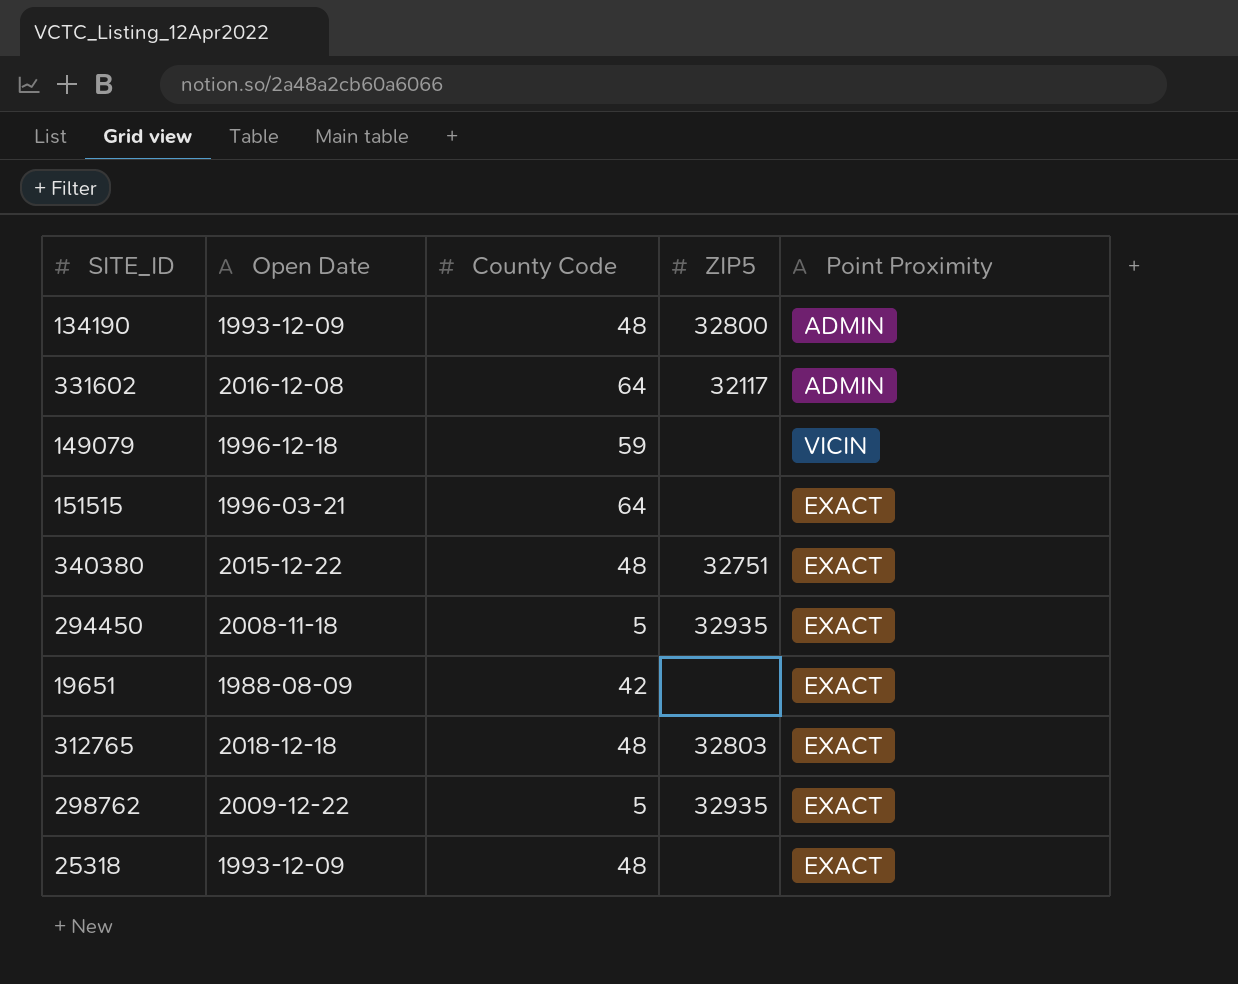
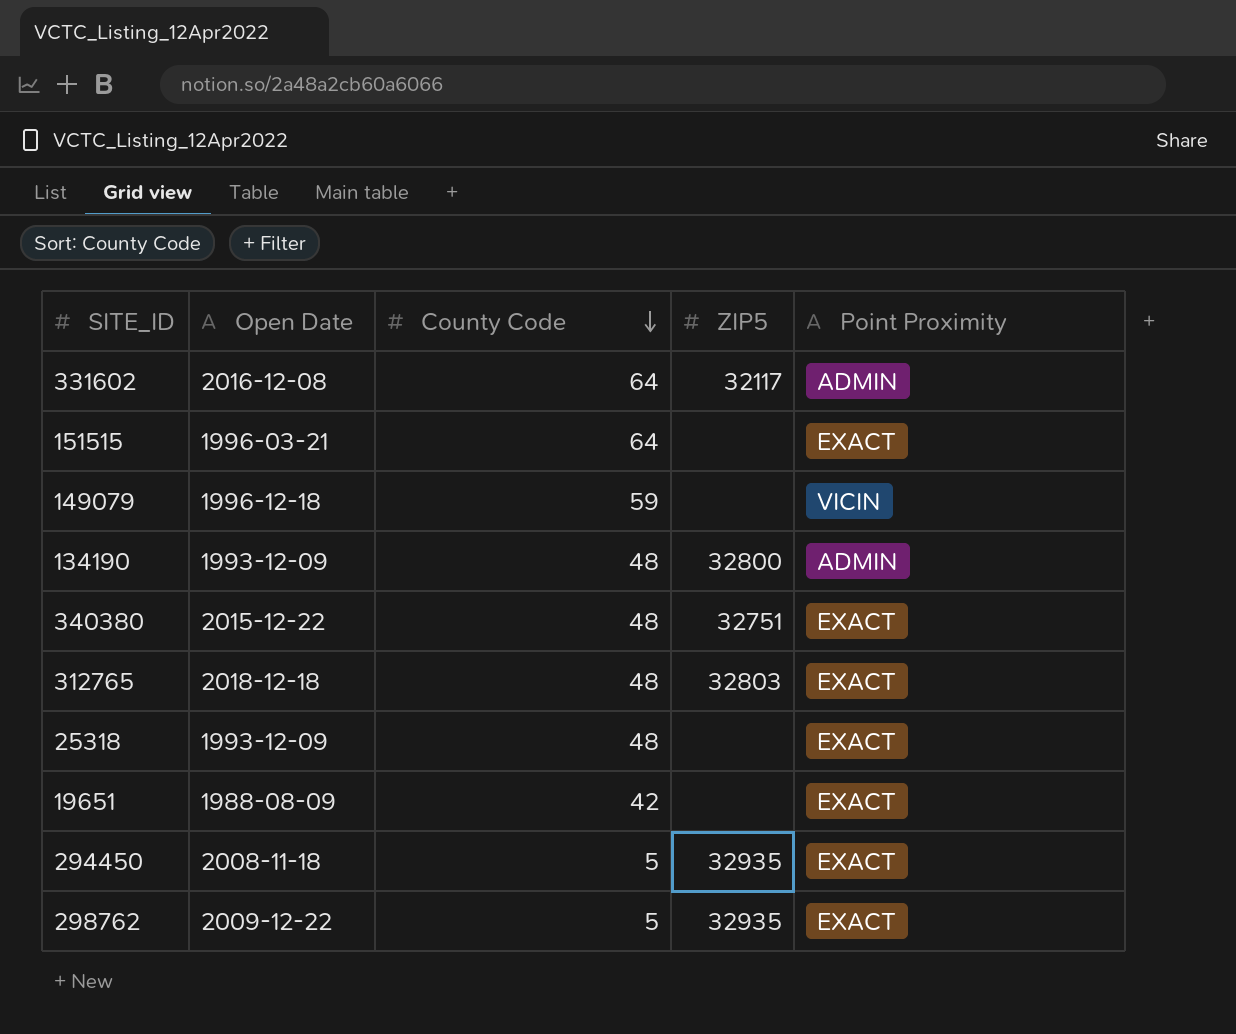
row order: none -> County Code descending

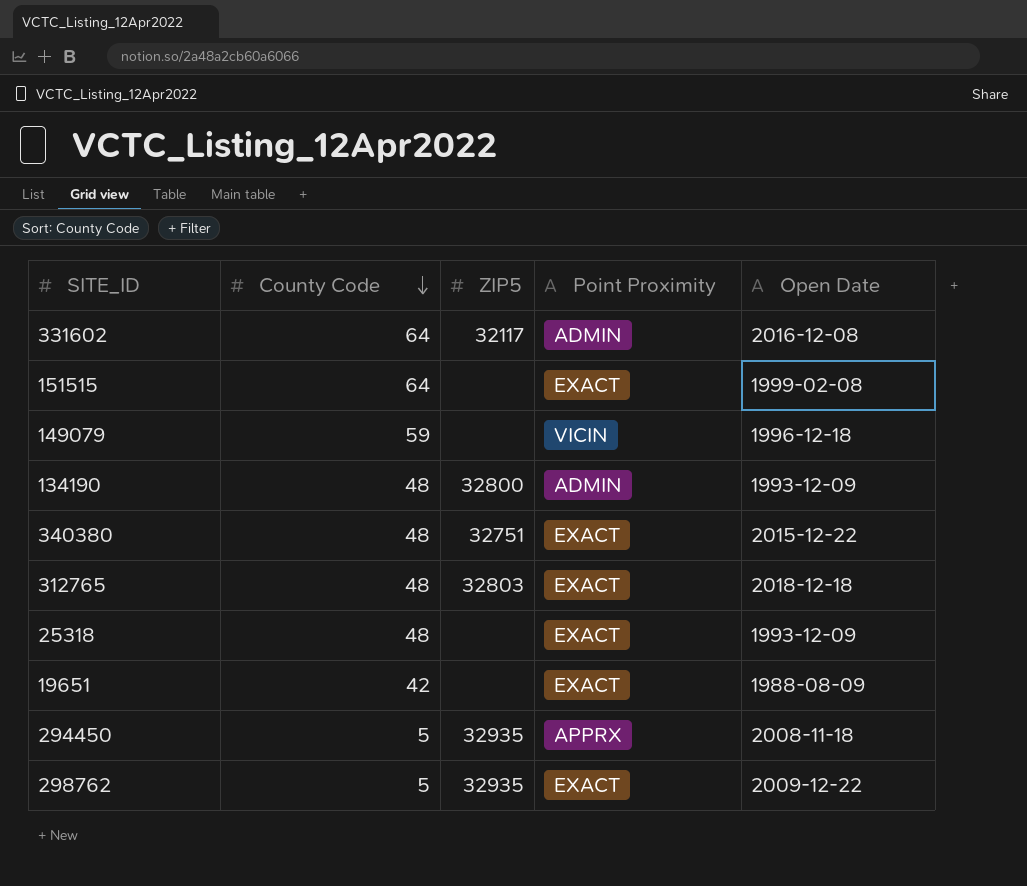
column Open Date | position: 2 -> 5
151515 | Open Date: 1996-03-21 -> 1999-02-08
294450 | Point Proximity: EXACT -> APPRX

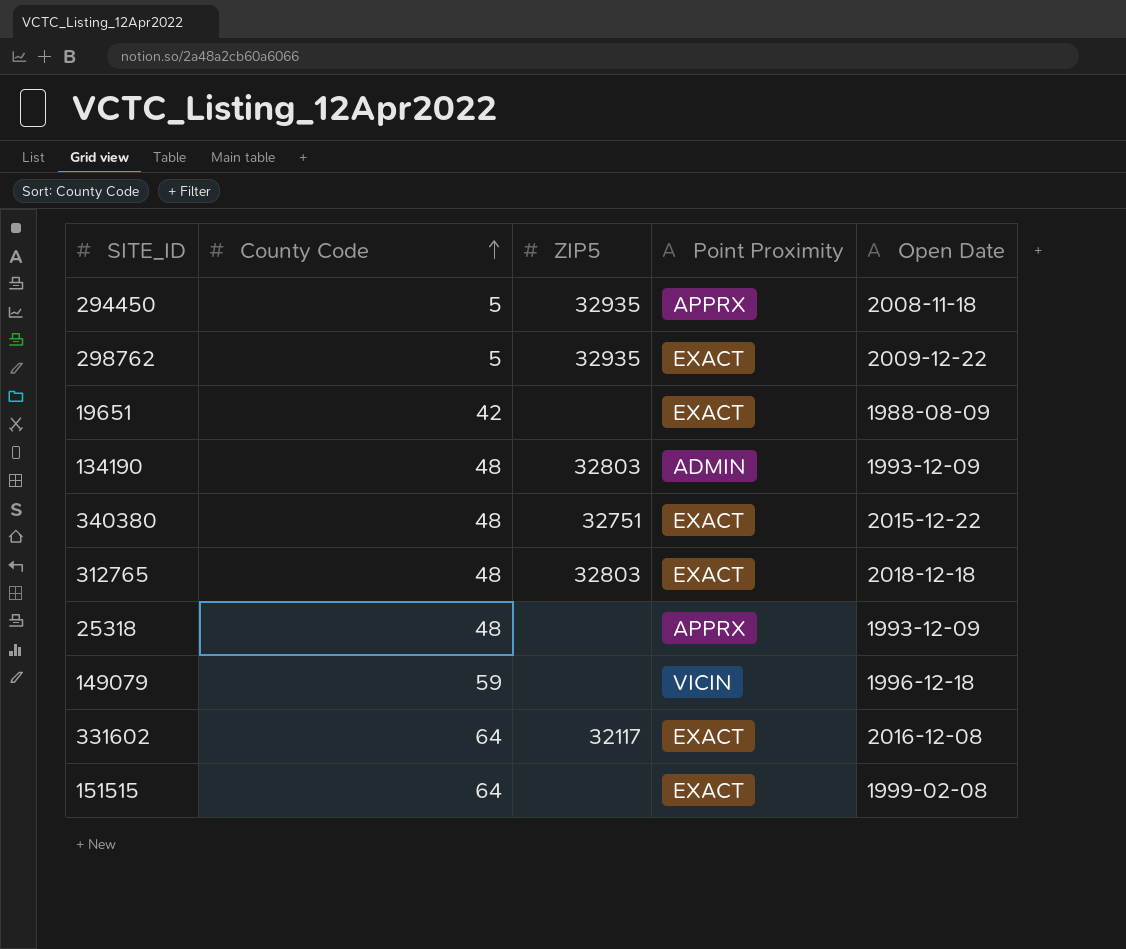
row order: County Code descending -> County Code ascending
134190 | ZIP5: 32800 -> 32803
25318 | Point Proximity: EXACT -> APPRX
331602 | Point Proximity: ADMIN -> EXACT

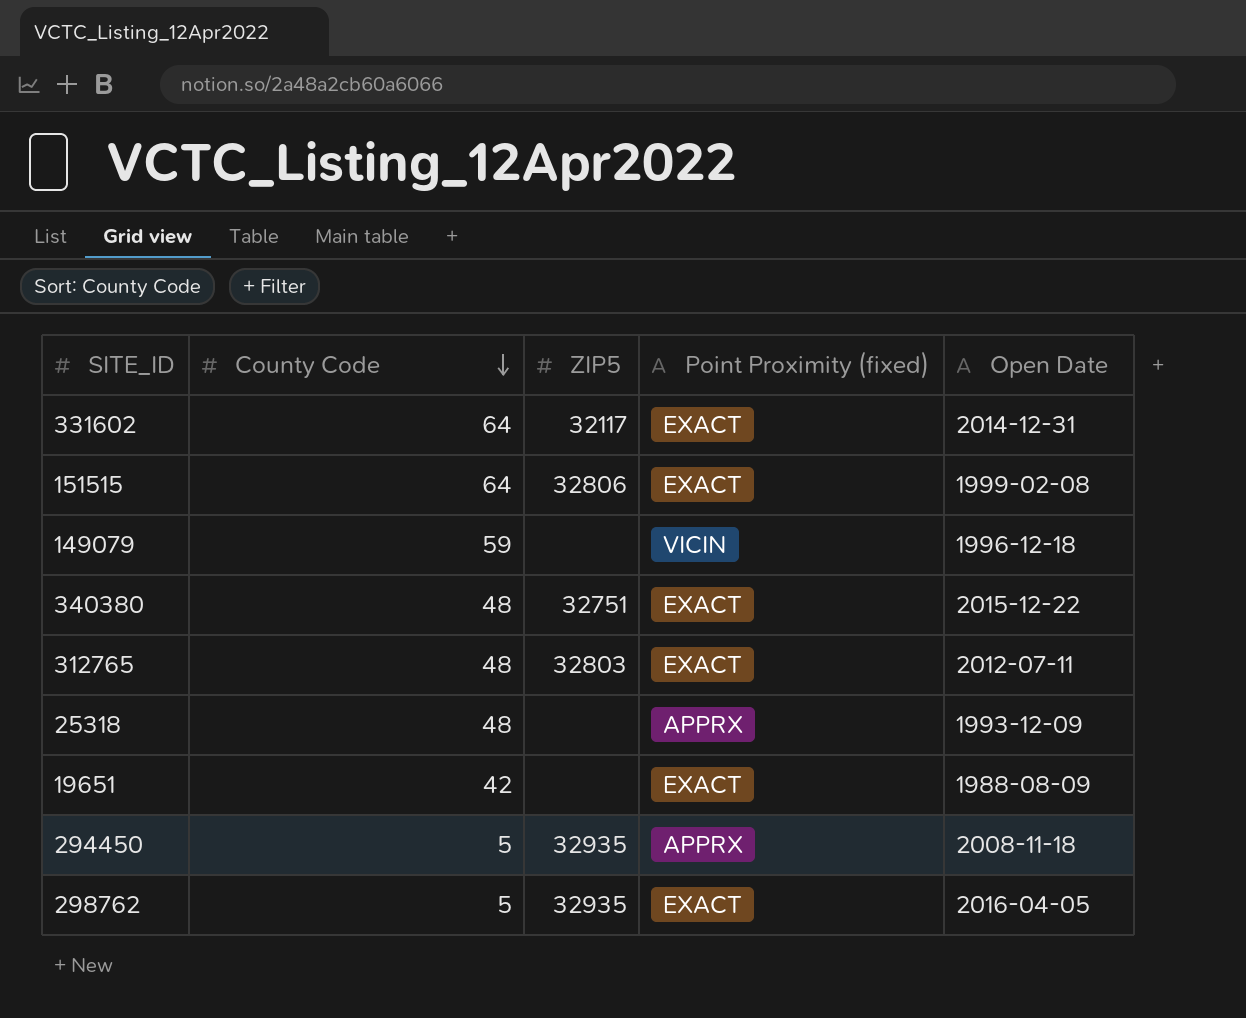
row order: County Code ascending -> County Code descending
column name: Point Proximity -> Point Proximity (fixed)
row 134190: 48 | 32803 | ADMIN | 1993-12-09 -> none
331602 | Open Date: 2016-12-08 -> 2014-12-31
151515 | ZIP5: none -> 32806
312765 | Open Date: 2018-12-18 -> 2012-07-11
298762 | Open Date: 2009-12-22 -> 2016-04-05

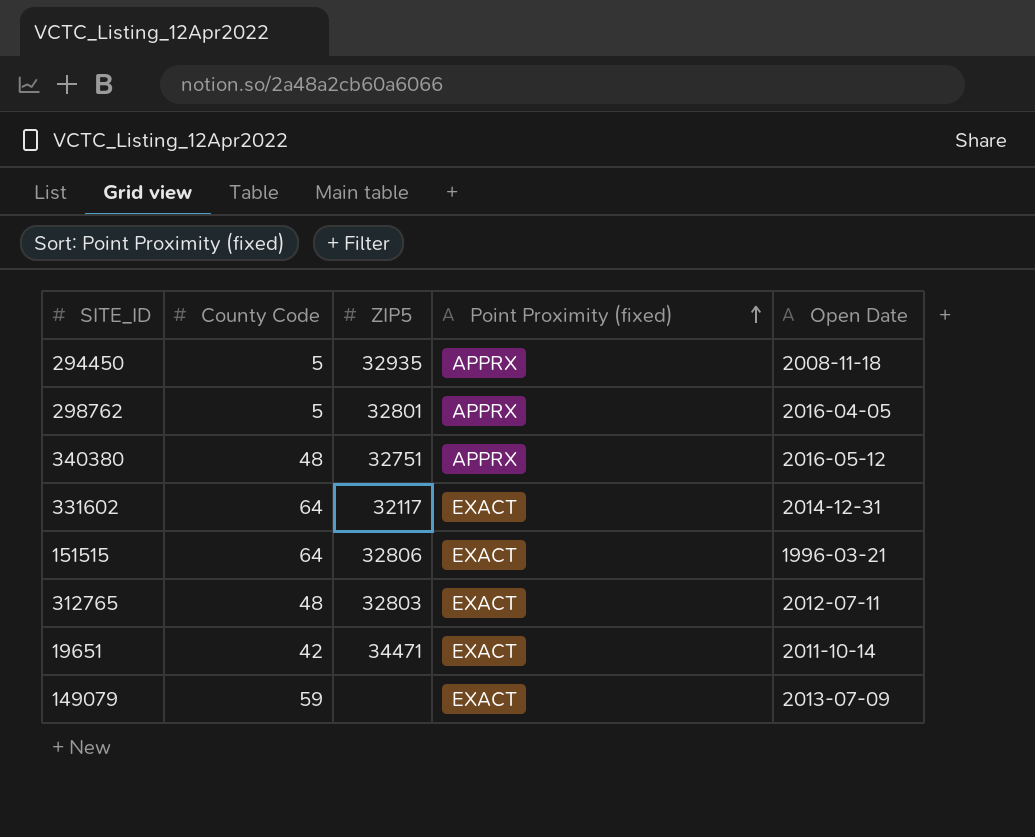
row order: County Code descending -> Point Proximity (fixed) ascending
row 25318: 48 | none | APPRX | 1993-12-09 -> none
298762 | ZIP5: 32935 -> 32801
298762 | Point Proximity (fixed): EXACT -> APPRX
340380 | Point Proximity (fixed): EXACT -> APPRX
340380 | Open Date: 2015-12-22 -> 2016-05-12
151515 | Open Date: 1999-02-08 -> 1996-03-21
19651 | ZIP5: none -> 34471
19651 | Open Date: 1988-08-09 -> 2011-10-14
149079 | Point Proximity (fixed): VICIN -> EXACT
149079 | Open Date: 1996-12-18 -> 2013-07-09

